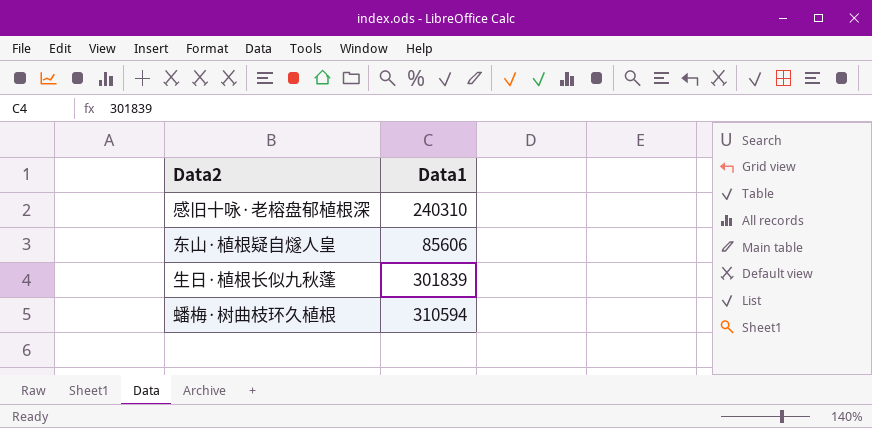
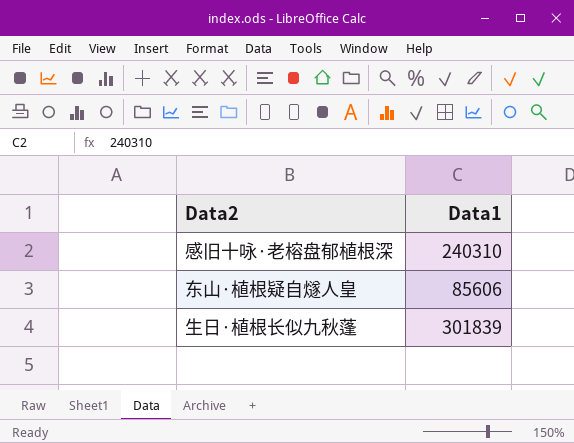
row 蟠梅·树曲枝环久植根: 310594 -> none

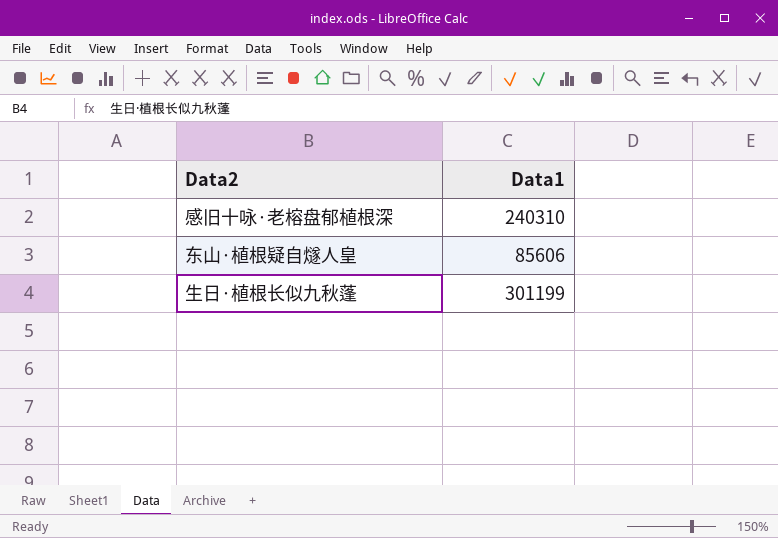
生日·植根长似九秋蓬 | Data1: 301839 -> 301199

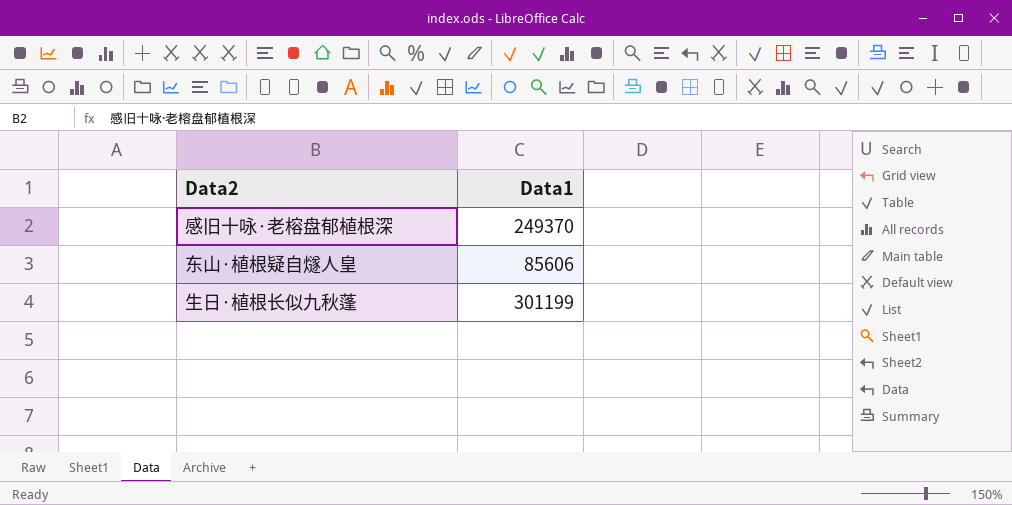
感旧十咏·老榕盘郁植根深 | Data1: 240310 -> 249370

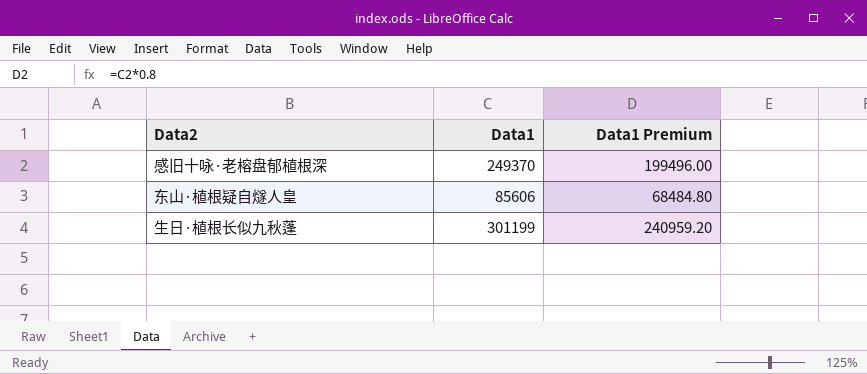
column Data1 Premium | formula: none -> [Data1] * 0.8

